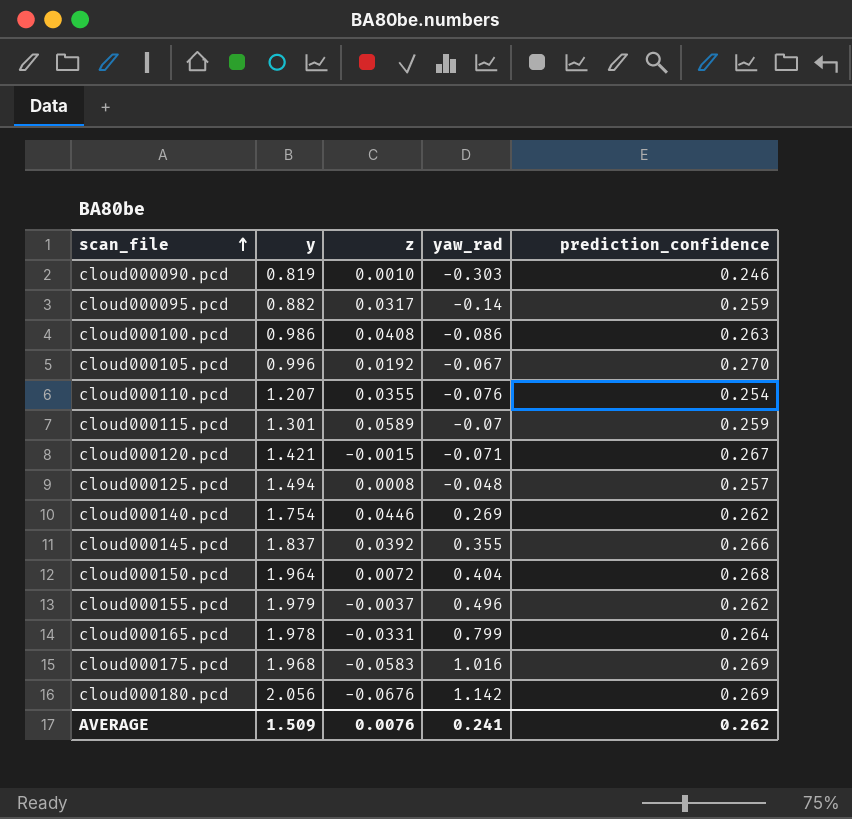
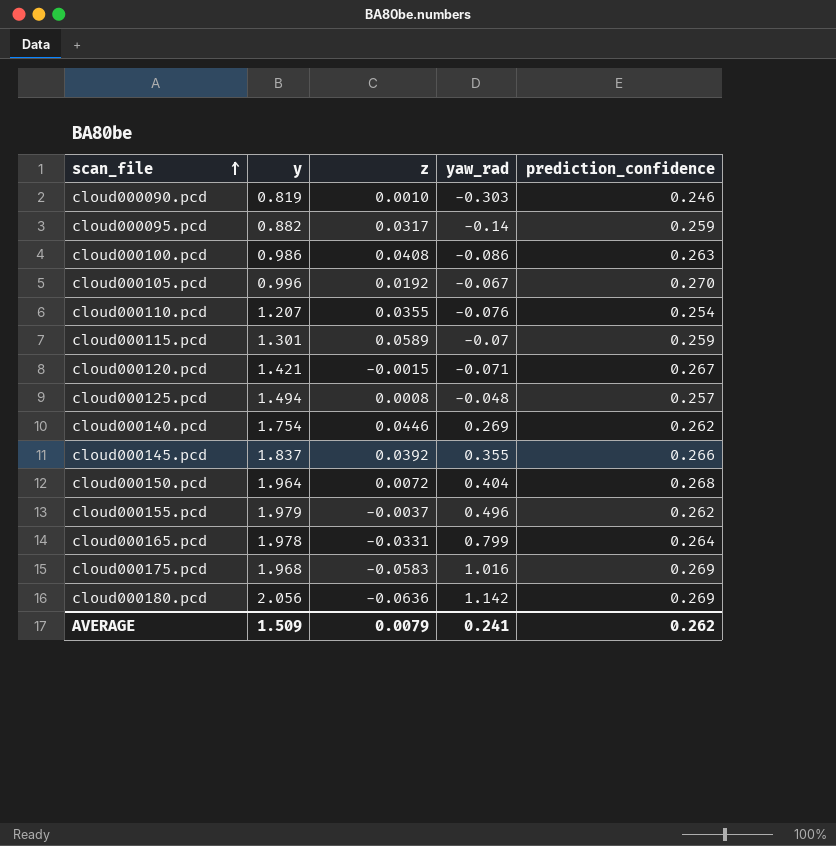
cloud000180.pcd | z: -0.0676 -> -0.0636
AVERAGE | z: 0.0076 -> 0.0079

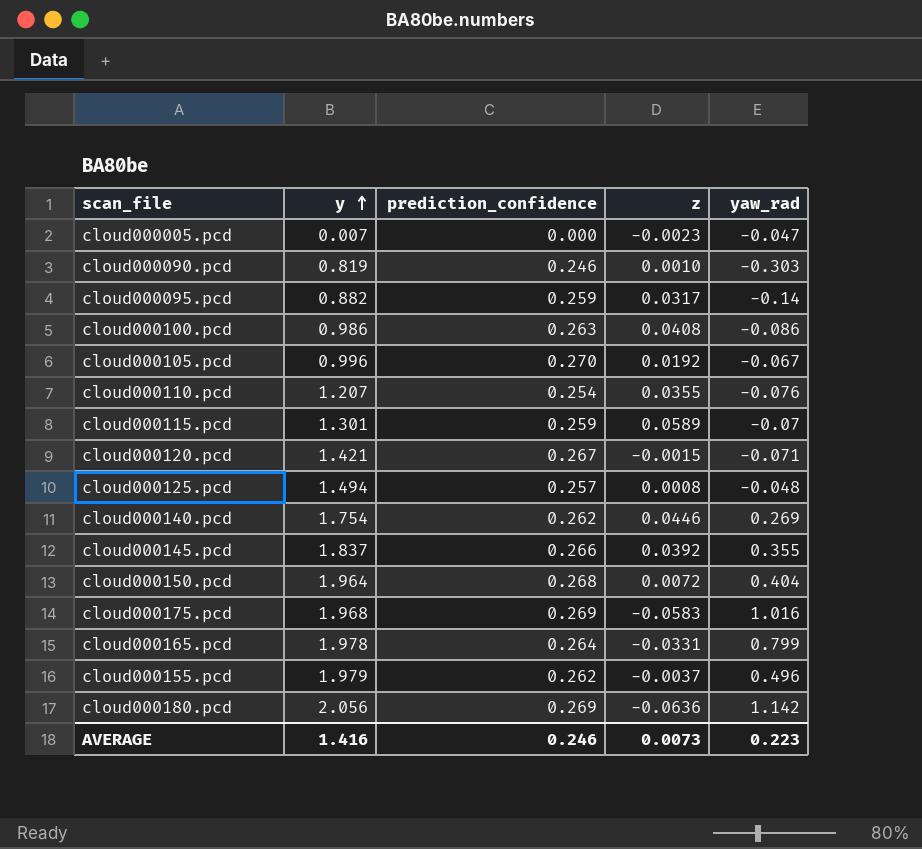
row order: scan_file ascending -> y ascending
column prediction_confidence | position: 5 -> 3
row cloud000005.pcd: none -> 0.007 | 0.000 | -0.0023 | -0.047
AVERAGE | y: 1.509 -> 1.416
AVERAGE | prediction_confidence: 0.262 -> 0.246
AVERAGE | z: 0.0079 -> 0.0073
AVERAGE | yaw_rad: 0.241 -> 0.223

